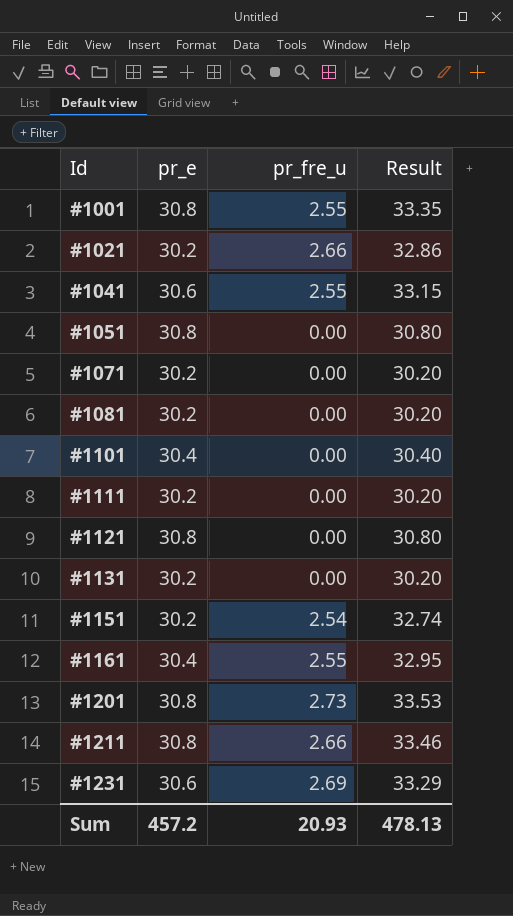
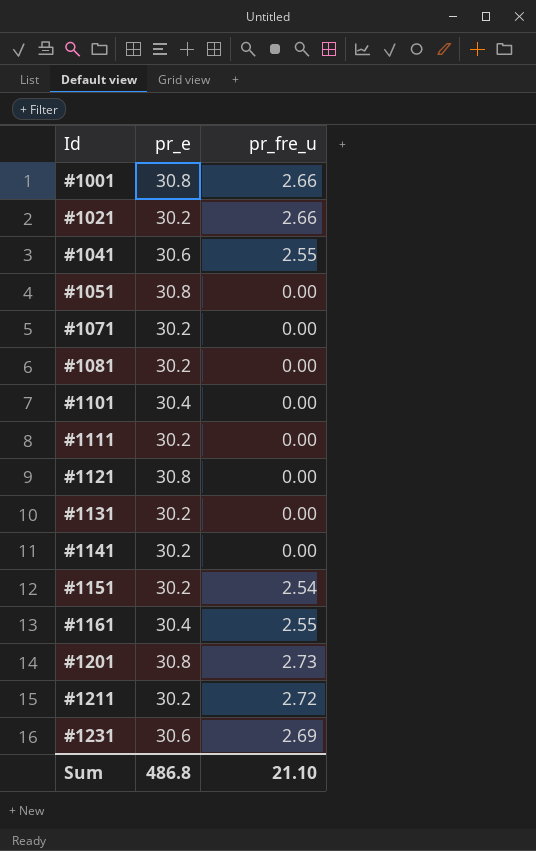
column Result | formula: [pr_e] + [pr_fre_u] -> none
#1001 | pr_fre_u: 2.55 -> 2.66
row #1141: none -> 30.2 | 0.00
#1211 | pr_e: 30.8 -> 30.2
#1211 | pr_fre_u: 2.66 -> 2.72
Sum | pr_e: 457.2 -> 486.8
Sum | pr_fre_u: 20.93 -> 21.10

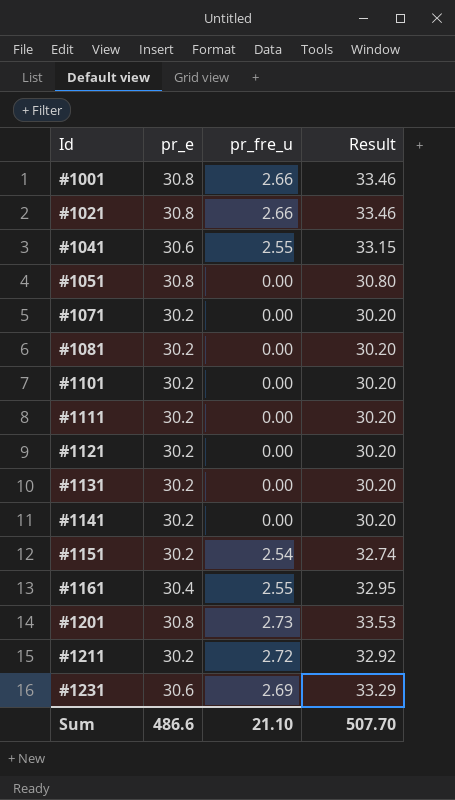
column Result | formula: none -> [pr_e] + [pr_fre_u]
#1021 | pr_e: 30.2 -> 30.8
#1101 | pr_e: 30.4 -> 30.2
#1121 | pr_e: 30.8 -> 30.2
Sum | pr_e: 486.8 -> 486.6

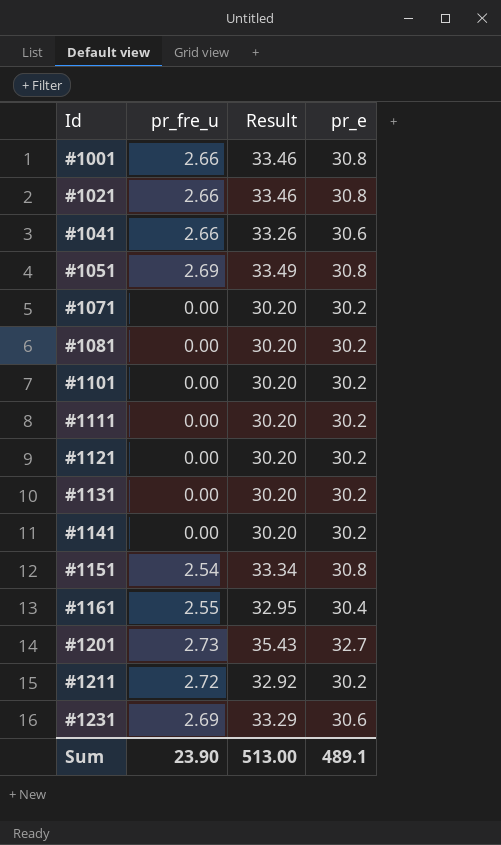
column pr_e | position: 2 -> 4
#1041 | pr_fre_u: 2.55 -> 2.66
#1041 | Result: 33.15 -> 33.26
#1051 | pr_fre_u: 0.00 -> 2.69
#1051 | Result: 30.80 -> 33.49
#1151 | Result: 32.74 -> 33.34
#1151 | pr_e: 30.2 -> 30.8
#1201 | Result: 33.53 -> 35.43
#1201 | pr_e: 30.8 -> 32.7
Sum | pr_fre_u: 21.10 -> 23.90
Sum | Result: 507.70 -> 513.00
Sum | pr_e: 486.6 -> 489.1

